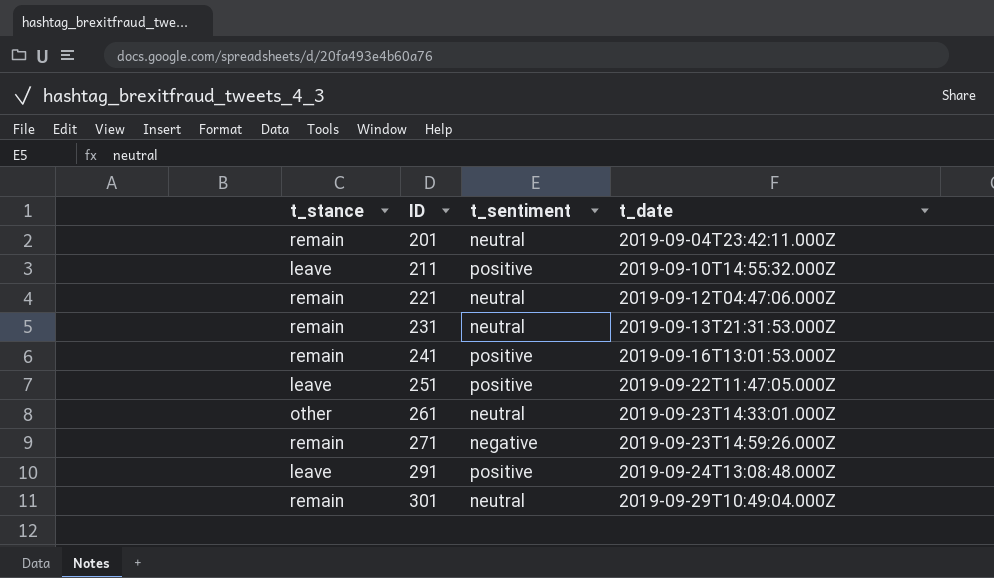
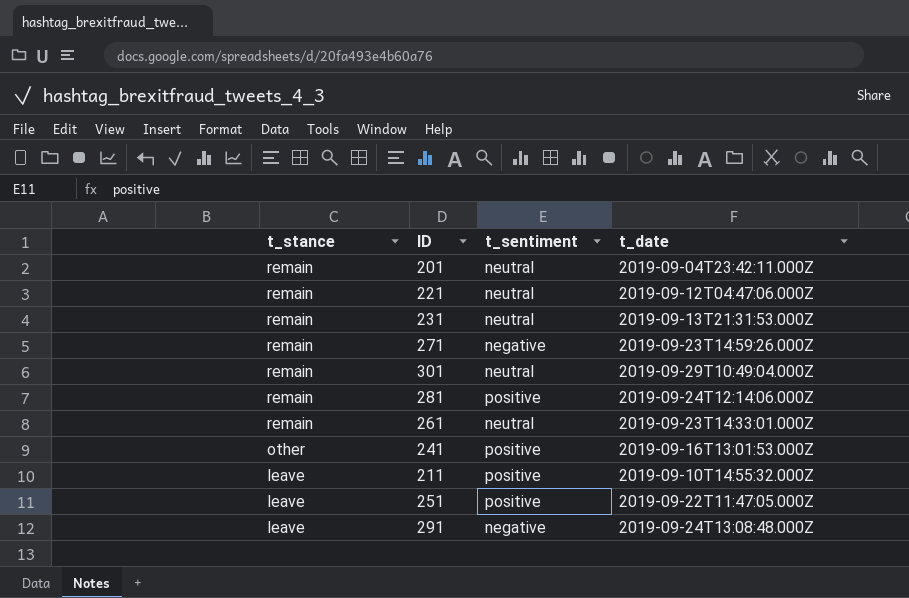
row order: ID ascending -> t_stance descending
row 281: none -> remain | positive | 2019-09-24T12:14:06.000Z
261 | t_stance: other -> remain
241 | t_stance: remain -> other
291 | t_sentiment: positive -> negative

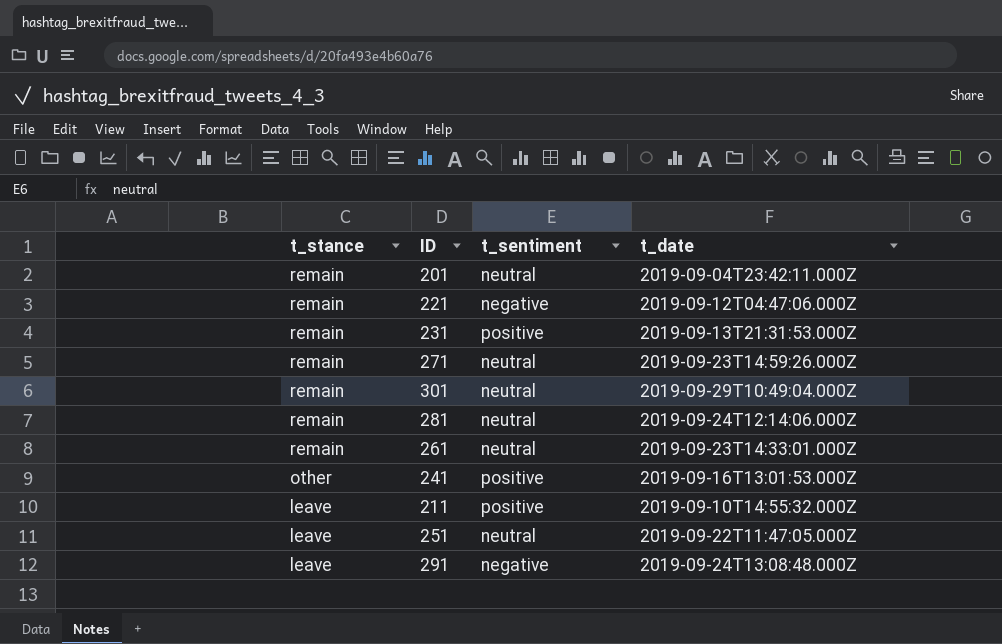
221 | t_sentiment: neutral -> negative
231 | t_sentiment: neutral -> positive
271 | t_sentiment: negative -> neutral
281 | t_sentiment: positive -> neutral
251 | t_sentiment: positive -> neutral

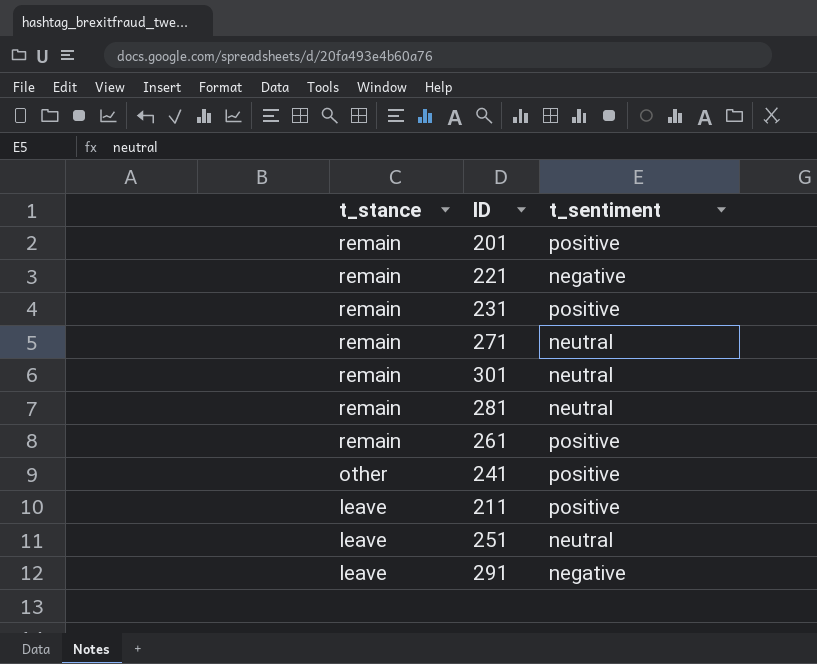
column t_date | position: 4 -> none
201 | t_sentiment: neutral -> positive
261 | t_sentiment: neutral -> positive

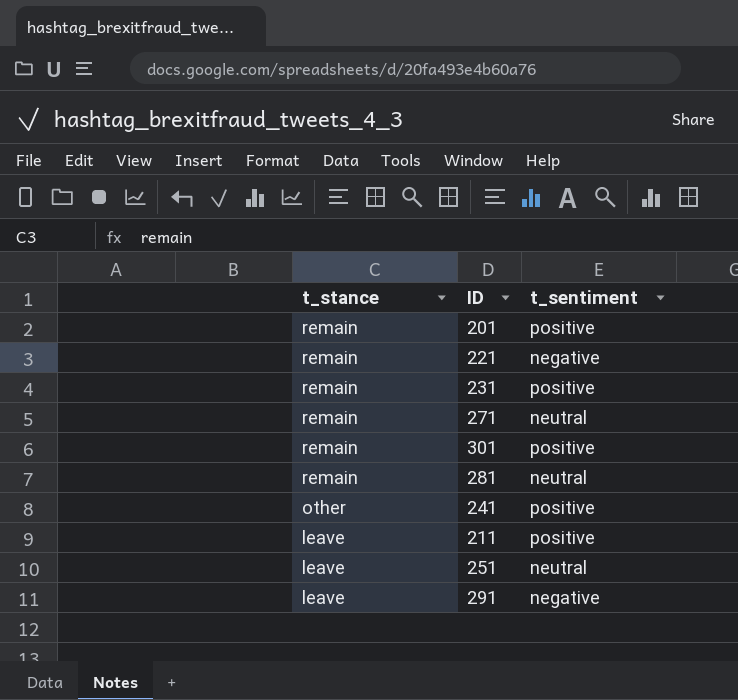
row 261: remain | positive -> none
301 | t_sentiment: neutral -> positive

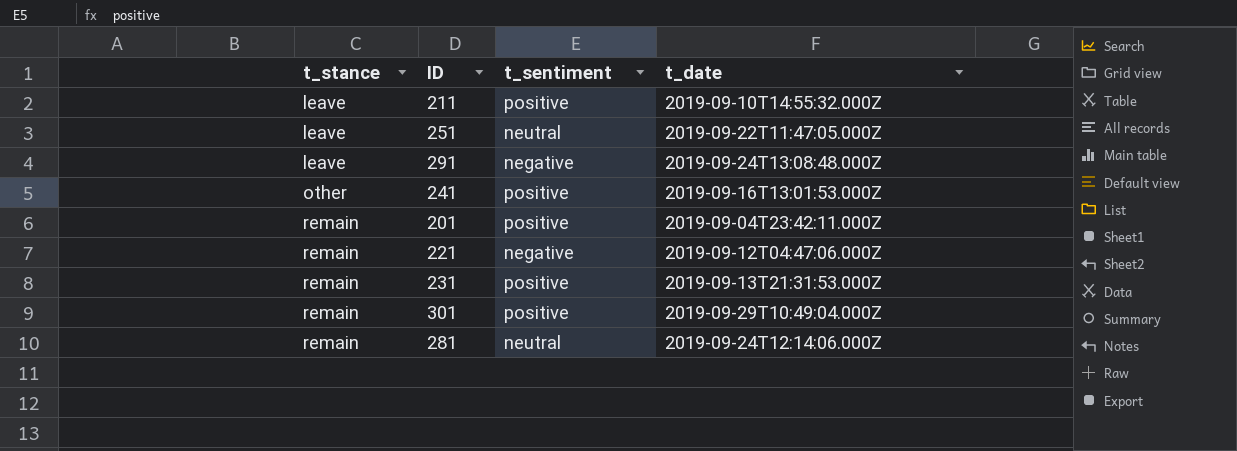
row order: t_stance descending -> t_stance ascending
column t_date | position: none -> 4
row 271: remain | neutral -> none

